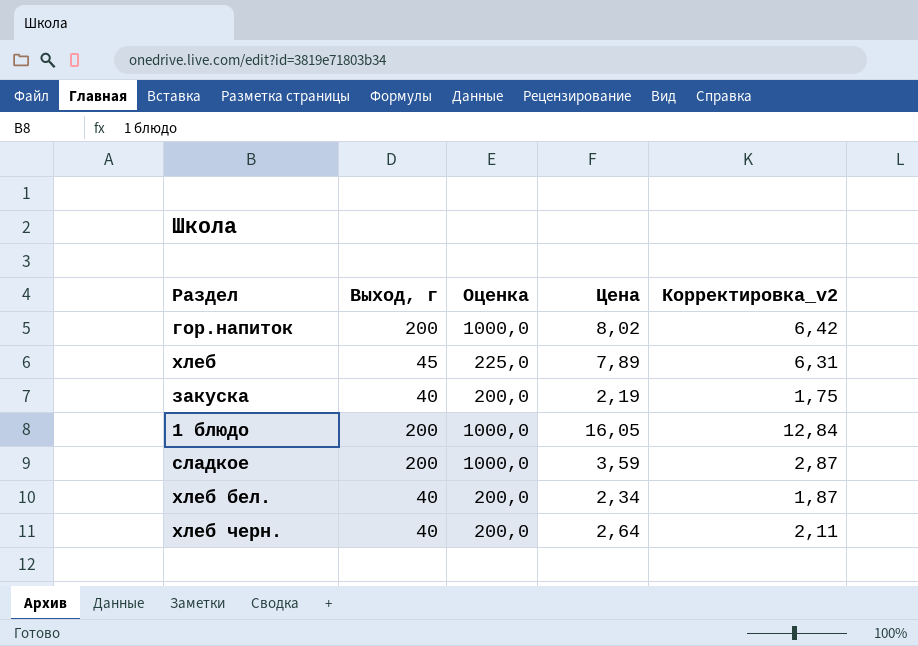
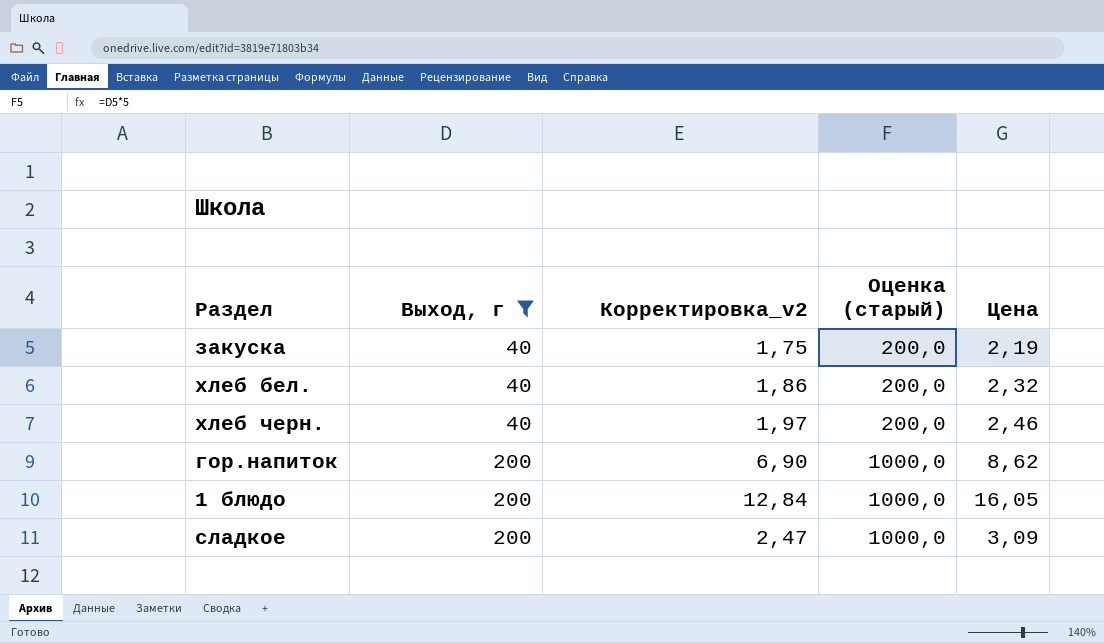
filter: none -> Выход, г != 45
row order: none -> Выход, г ascending
column Корректировка_v2 | position: 5 -> 3
column name: Оценка -> Оценка (старый)
хлеб бел. | Корректировка_v2: 1,87 -> 1,86
хлеб бел. | Цена: 2,34 -> 2,32
хлеб черн. | Корректировка_v2: 2,11 -> 1,97
хлеб черн. | Цена: 2,64 -> 2,46
гор.напиток | Корректировка_v2: 6,42 -> 6,90
гор.напиток | Цена: 8,02 -> 8,62
сладкое | Корректировка_v2: 2,87 -> 2,47
сладкое | Цена: 3,59 -> 3,09

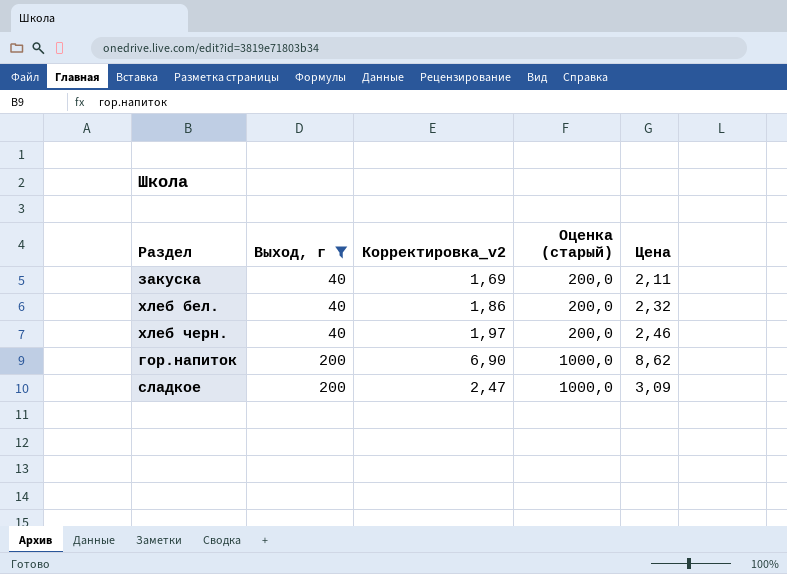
row 1 блюдо: 200 | 12,84 | 1000,0 | 16,05 -> none
закуска | Корректировка_v2: 1,75 -> 1,69
закуска | Цена: 2,19 -> 2,11

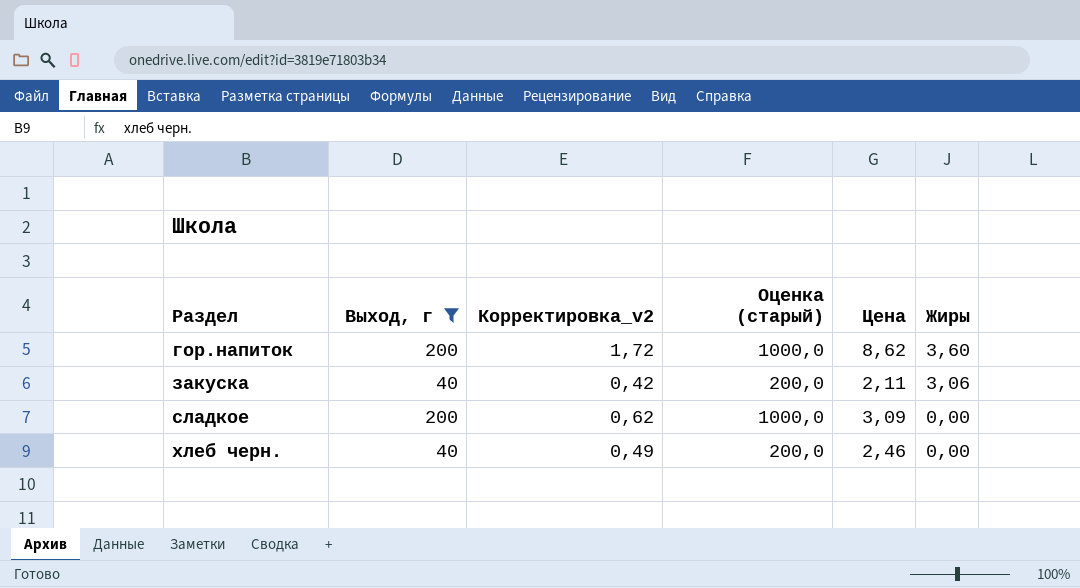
row order: Выход, г ascending -> Раздел ascending
column Корректировка_v2 | formula: [Цена] * 0,8 -> [Цена] * 0,2
column Жиры | position: none -> 6
row хлеб бел.: 40 | 1,86 | 200,0 | 2,32 -> none

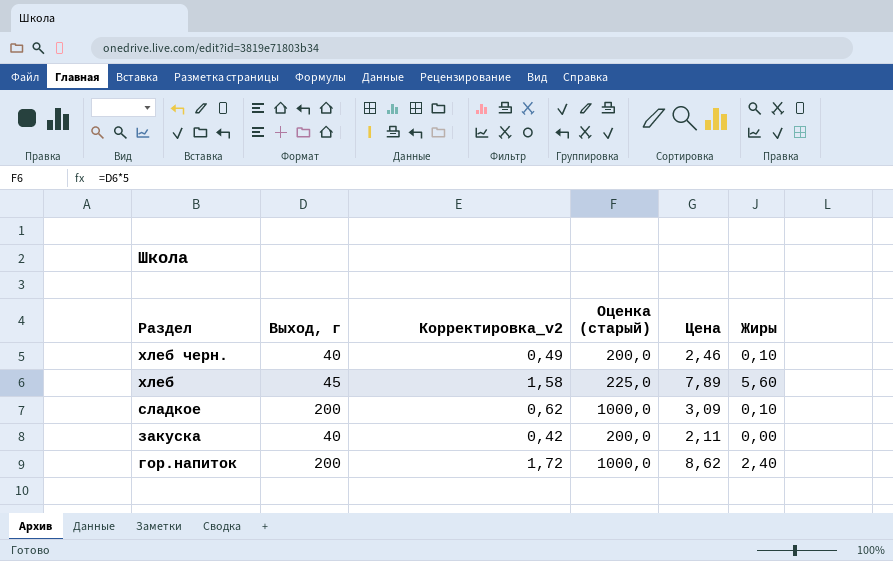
filter: Выход, г != 45 -> none
row order: Раздел ascending -> Раздел descending
хлеб черн. | Жиры: 0,00 -> 0,10
сладкое | Жиры: 0,00 -> 0,10
закуска | Жиры: 3,06 -> 0,00
гор.напиток | Жиры: 3,60 -> 2,40

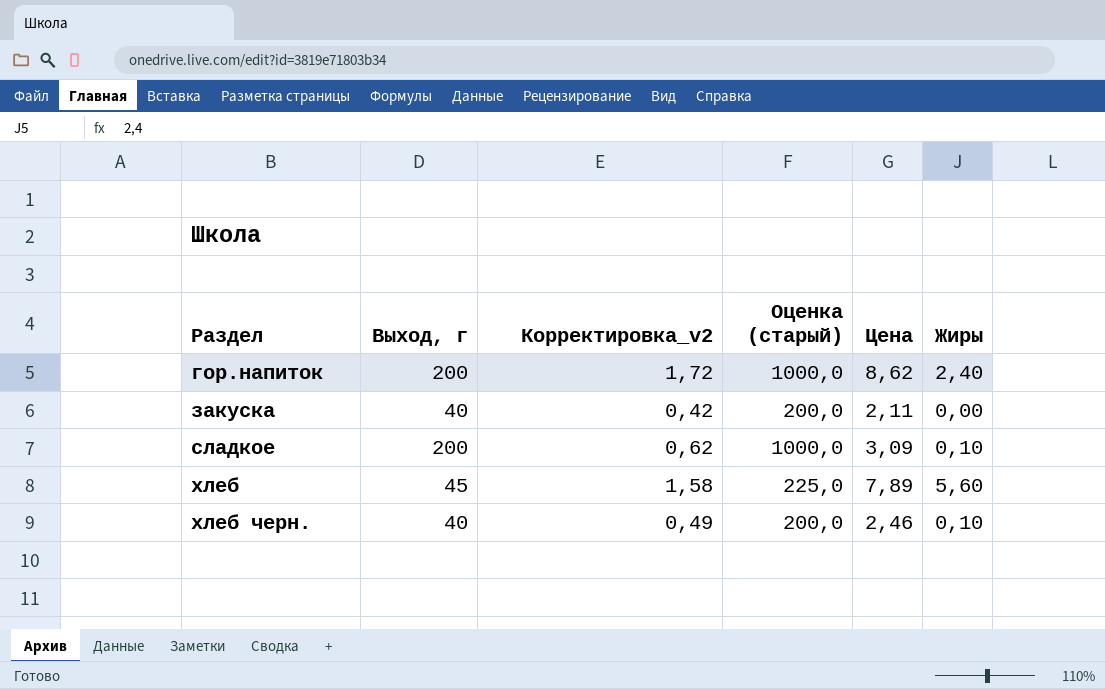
row order: Раздел descending -> Раздел ascending

